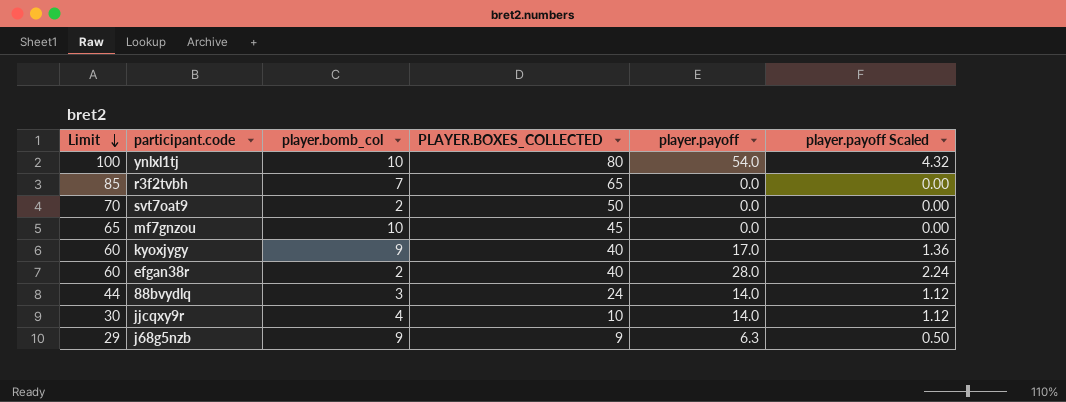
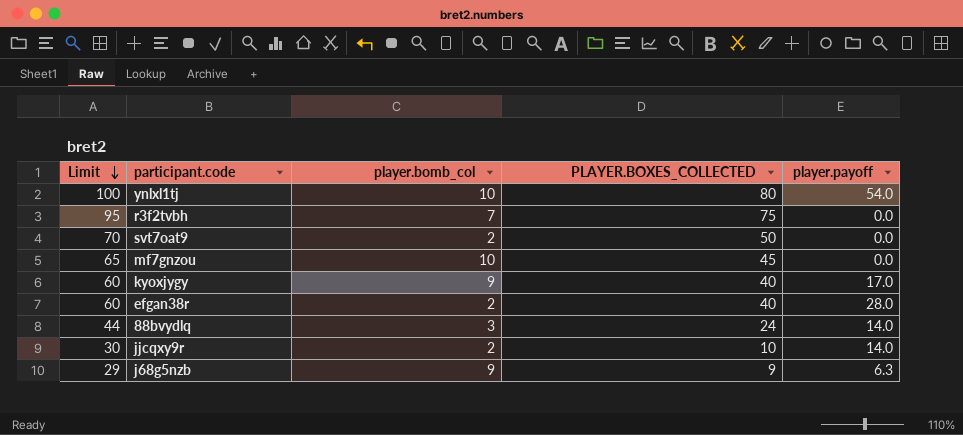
column player.payoff Scaled | formula: [player.payoff] * 0.08 -> none
r3f2tvbh | Limit: 85 -> 95
r3f2tvbh | PLAYER.BOXES_COLLECTED: 65 -> 75
jjcqxy9r | player.bomb_col: 4 -> 2

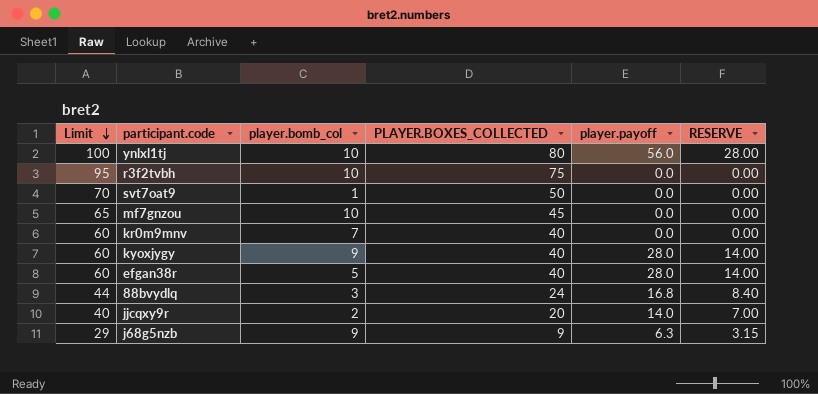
column RESERVE | formula: none -> [player.payoff] * 0.5
ynlxl1tj | player.payoff: 54.0 -> 56.0
r3f2tvbh | player.bomb_col: 7 -> 10
svt7oat9 | player.bomb_col: 2 -> 1
row kr0m9mnv: none -> 60 | 7 | 40 | 0.0 | 0.00
kyoxjygy | player.payoff: 17.0 -> 28.0
efgan38r | player.bomb_col: 2 -> 5
88bvydlq | player.payoff: 14.0 -> 16.8
jjcqxy9r | Limit: 30 -> 40
jjcqxy9r | PLAYER.BOXES_COLLECTED: 10 -> 20

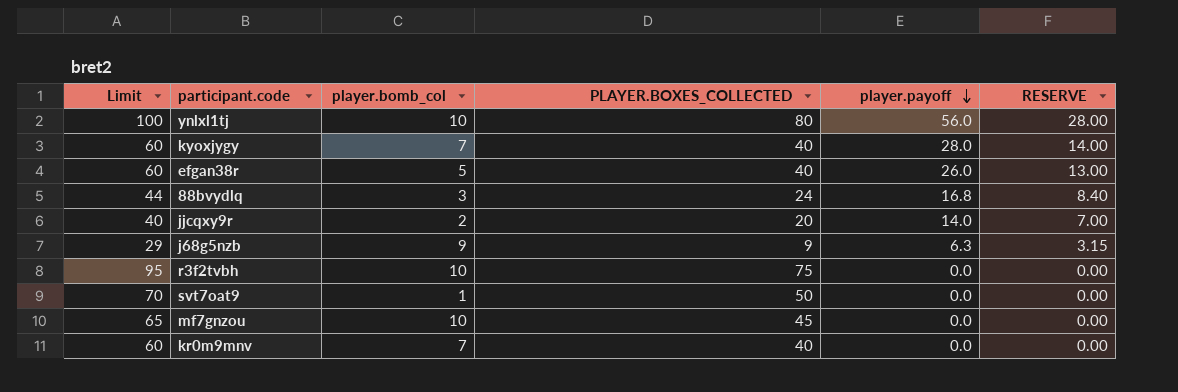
row order: Limit descending -> player.payoff descending
kyoxjygy | player.bomb_col: 9 -> 7
efgan38r | player.payoff: 28.0 -> 26.0
efgan38r | RESERVE: 14.00 -> 13.00

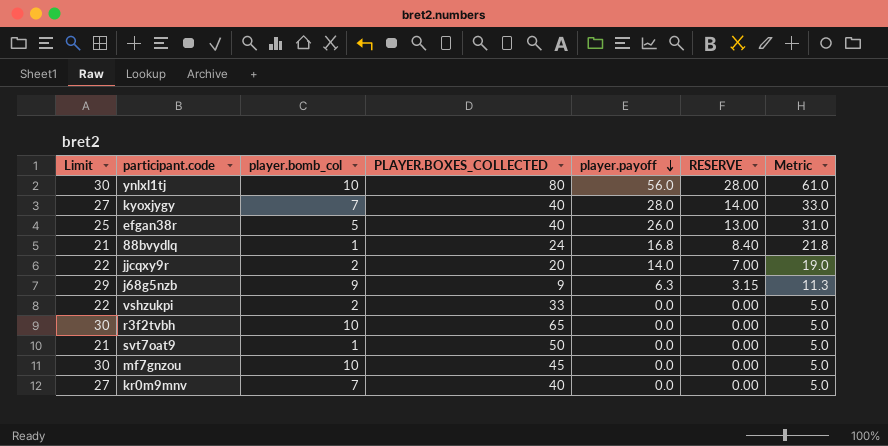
column Limit | formula: [PLAYER.BOXES_COLLECTED] + 20 -> [player.bomb_col] + 20
column Metric | formula: none -> [player.payoff] + 5
88bvydlq | player.bomb_col: 3 -> 1
row vshzukpi: none -> 22 | 2 | 33 | 0.0 | 0.00 | 5.0
r3f2tvbh | PLAYER.BOXES_COLLECTED: 75 -> 65

